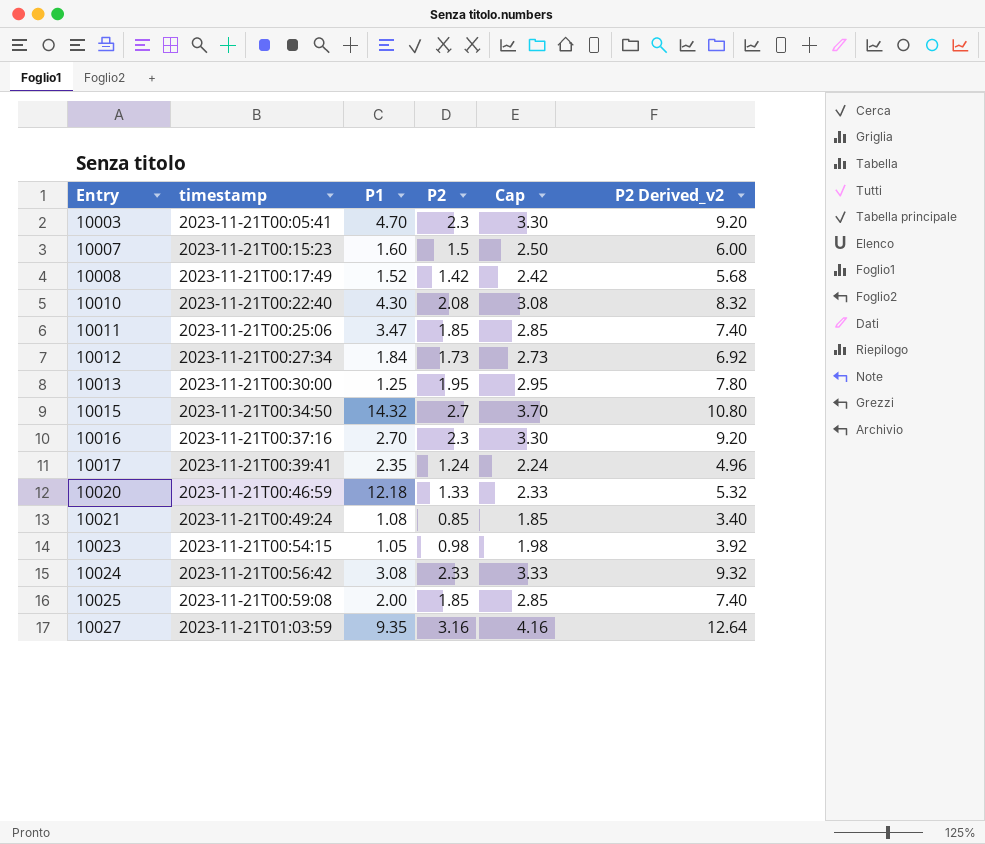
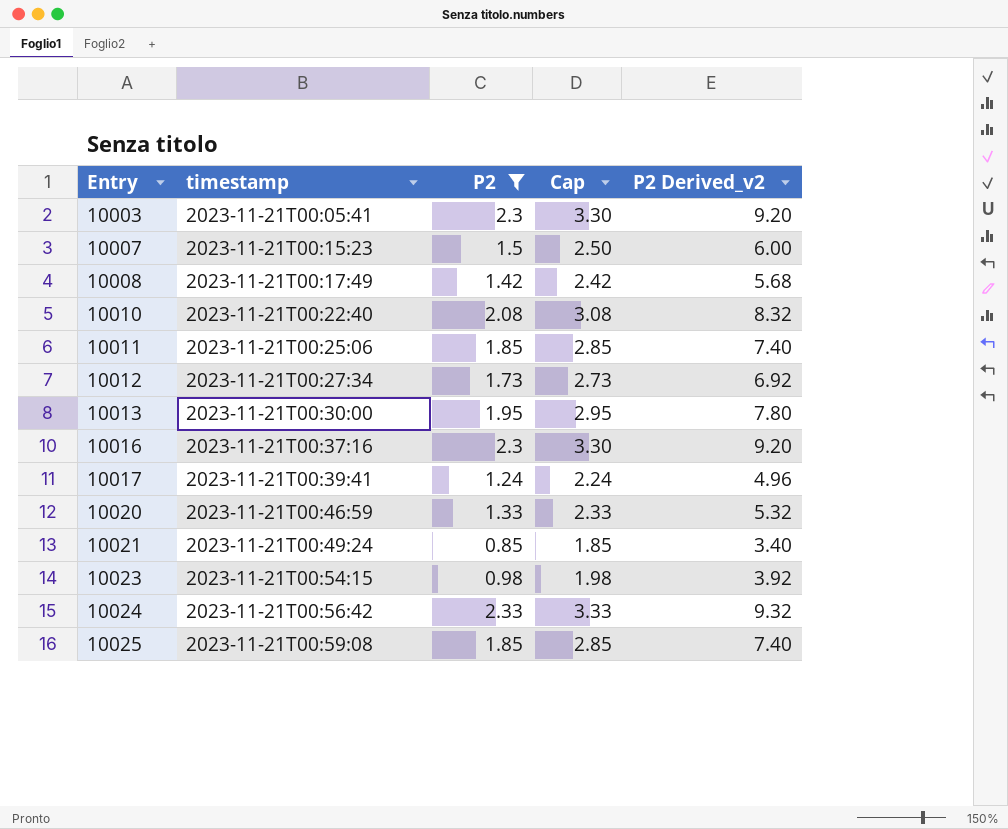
filter: none -> P2 <= 2.33
column P1 | position: 3 -> none

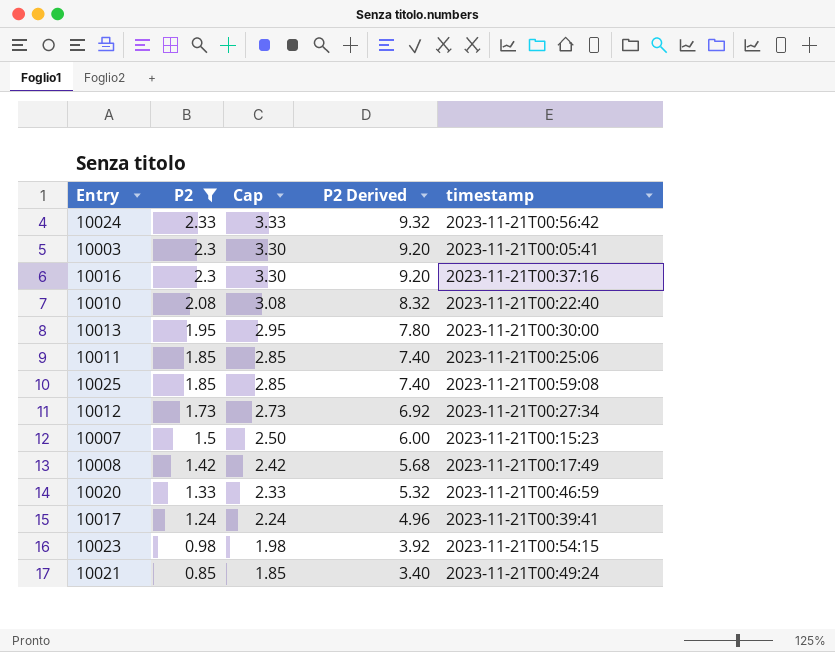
row order: Entry ascending -> P2 descending
column name: P2 Derived_v2 -> P2 Derived
column timestamp | position: 2 -> 5

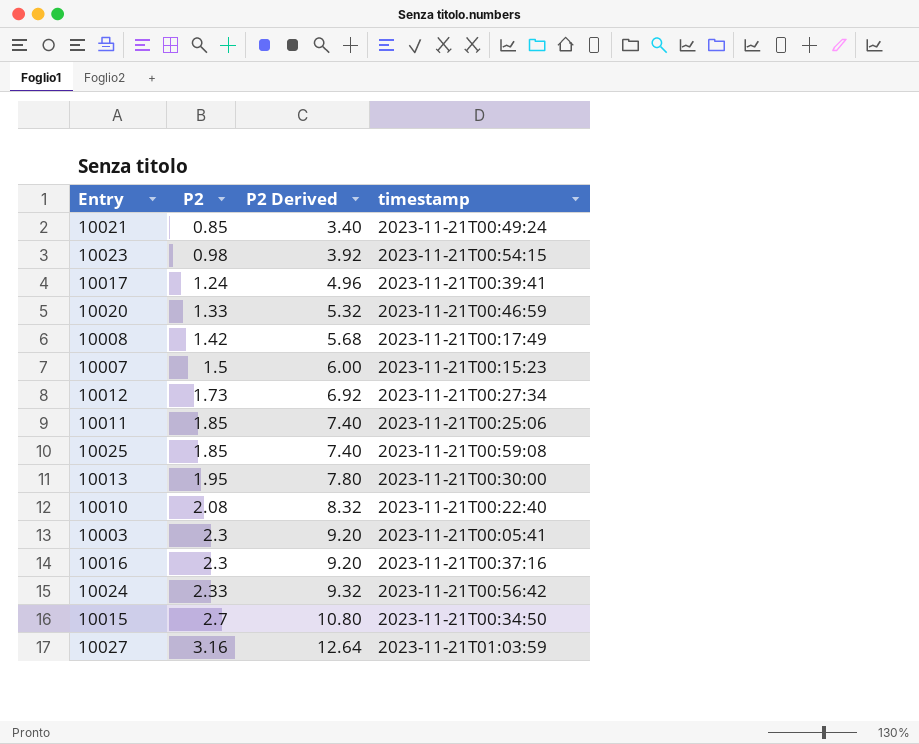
filter: P2 <= 2.33 -> none
row order: P2 descending -> P2 ascending
column Cap | formula: [P2] + 1 -> none

